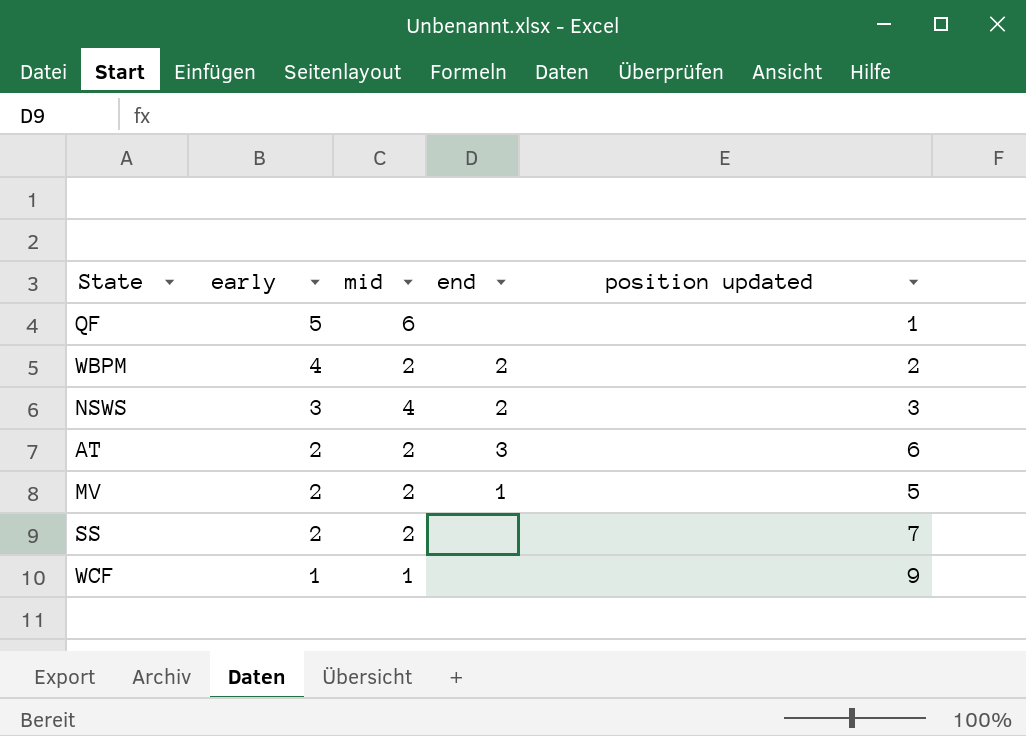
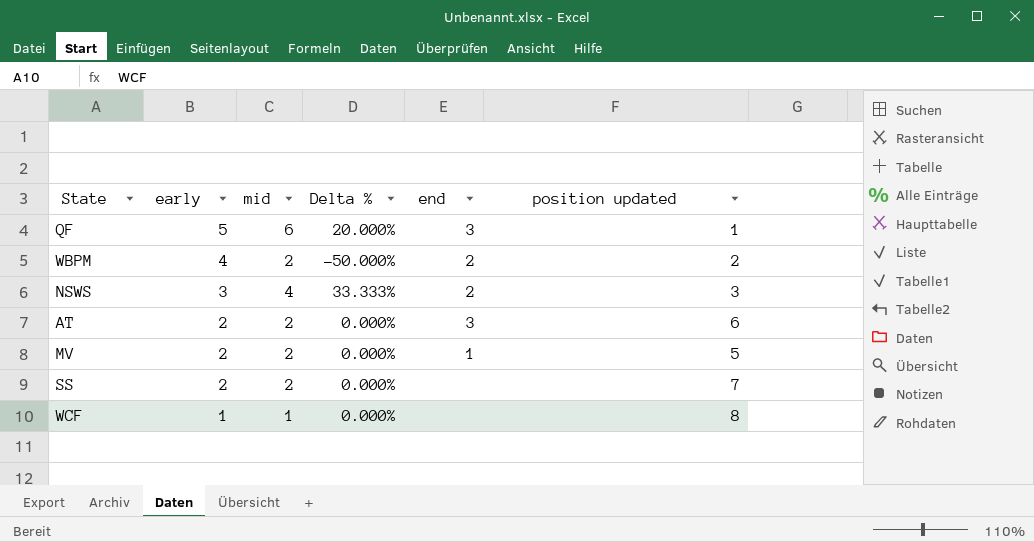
column Delta % | formula: none -> ([mid] - [early]) / [early]
QF | end: none -> 3
WCF | position updated: 9 -> 8

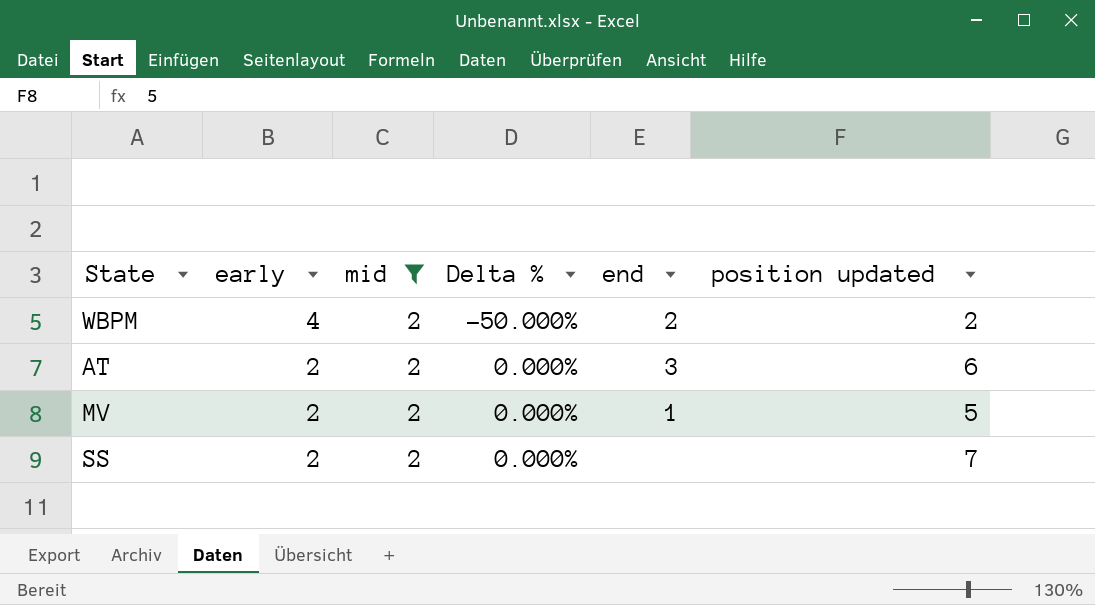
filter: none -> mid = 2

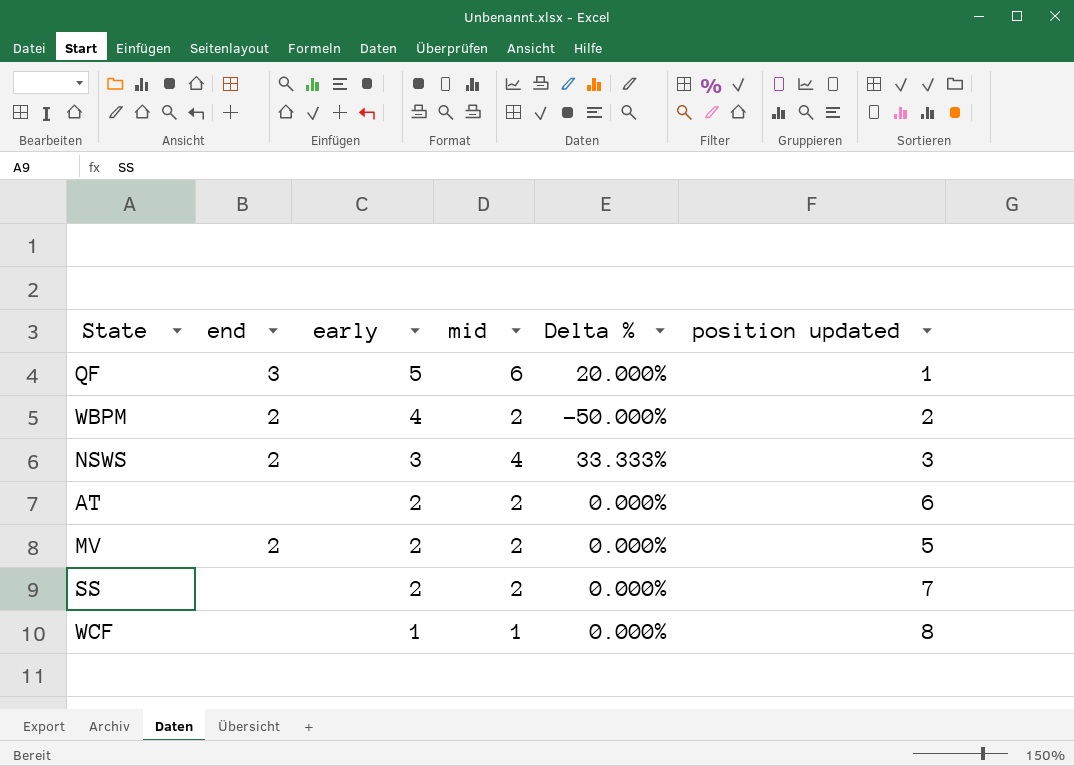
filter: mid = 2 -> none
column end | position: 5 -> 2
AT | end: 3 -> none
MV | end: 1 -> 2

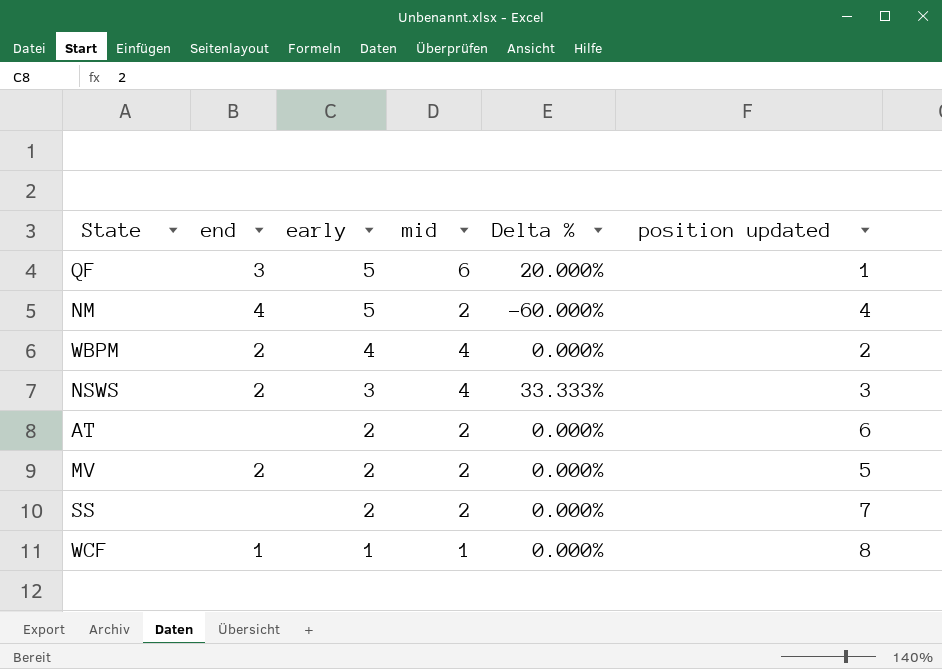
row NM: none -> 4 | 5 | 2 | -60.000% | 4
WBPM | mid: 2 -> 4
WBPM | Delta %: -50.000% -> 0.000%
WCF | end: none -> 1

